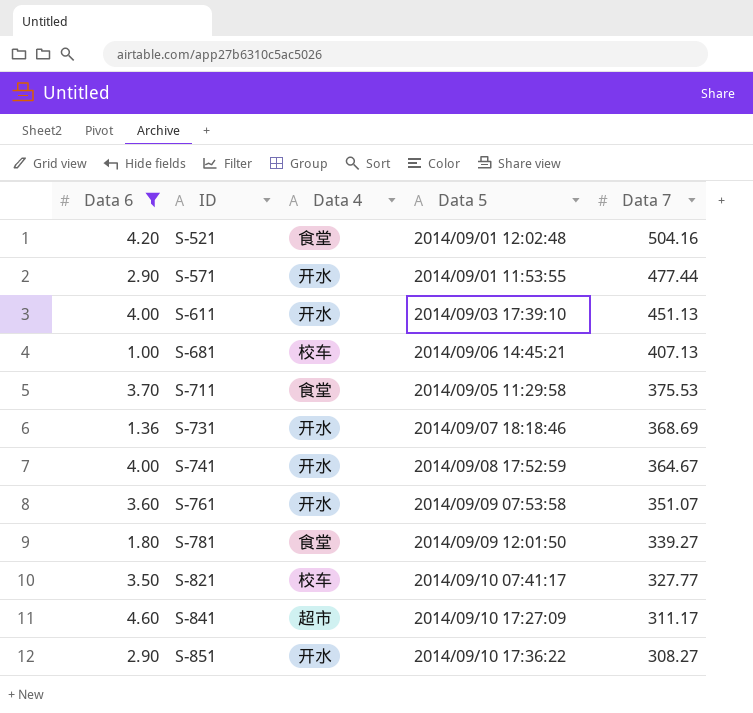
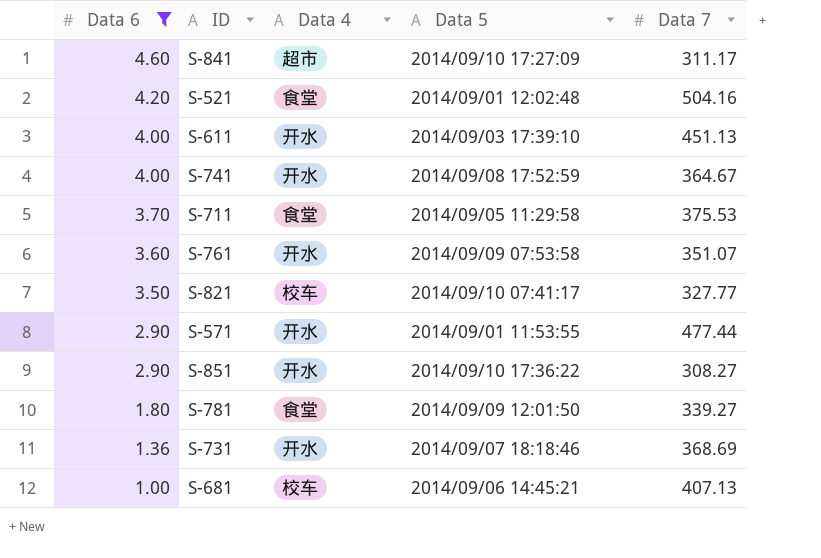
row order: ID ascending -> Data 6 descending

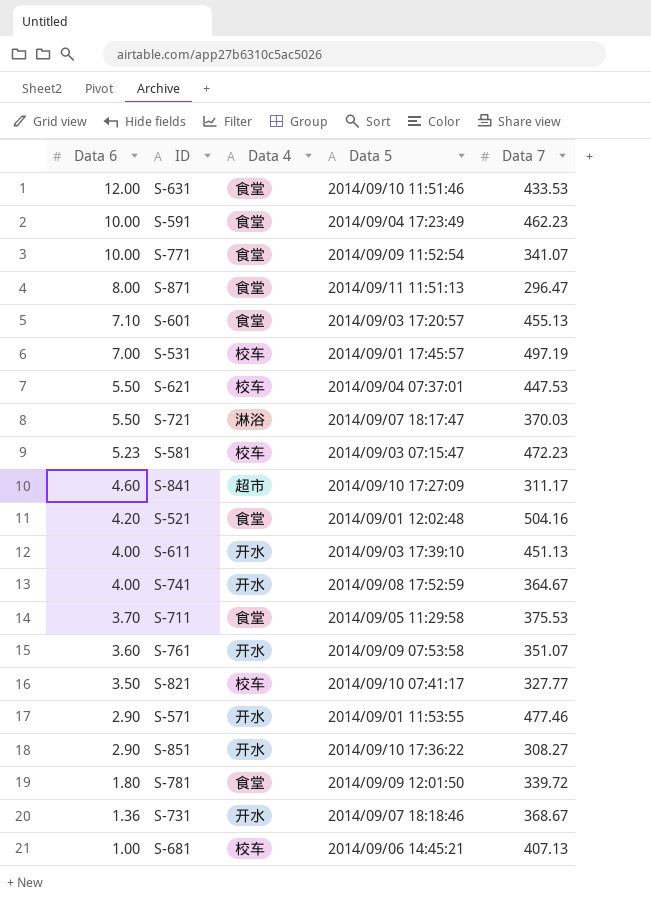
filter: Data 6 <= 4.60 -> none
S-571 | Data 7: 477.44 -> 477.46
S-781 | Data 7: 339.27 -> 339.72
S-731 | Data 7: 368.69 -> 368.67

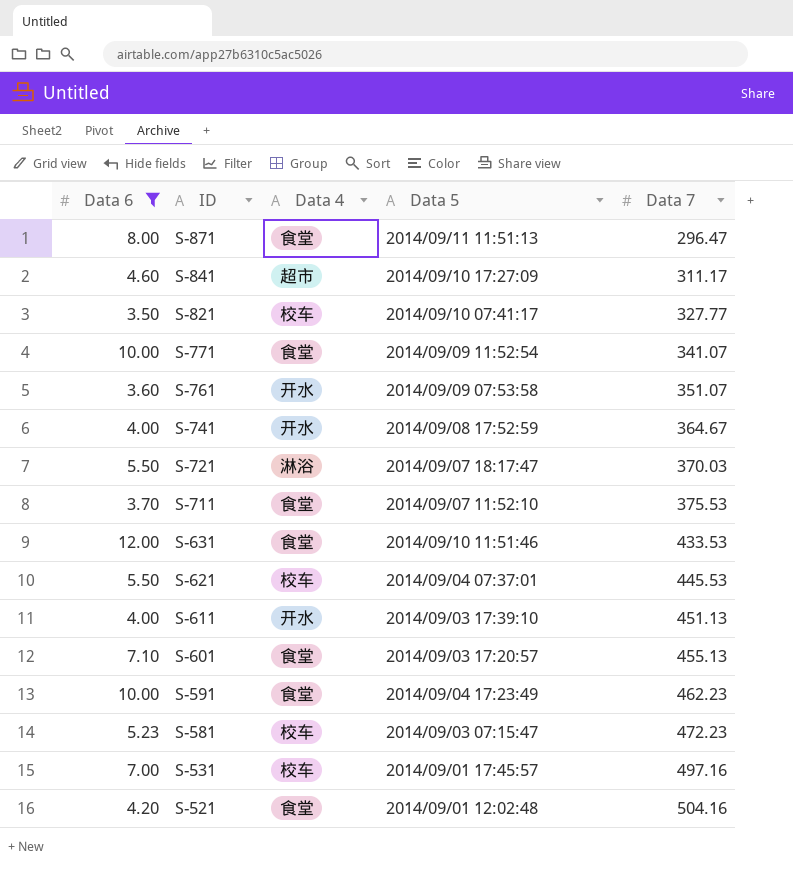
filter: none -> Data 6 >= 3.50
row order: Data 6 descending -> ID descending
S-711 | Data 5: 2014/09/05 11:29:58 -> 2014/09/07 11:52:10
S-621 | Data 7: 447.53 -> 445.53
S-531 | Data 7: 497.19 -> 497.16

